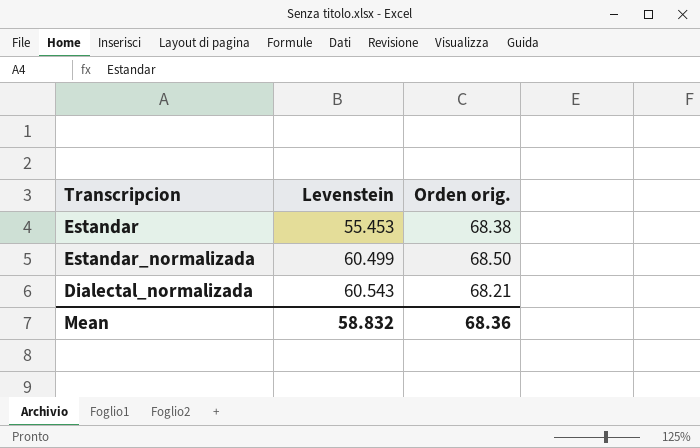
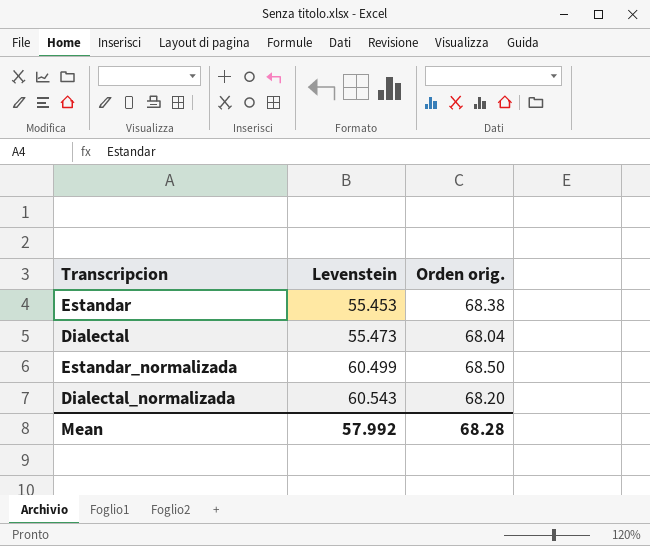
row Dialectal: none -> 55.473 | 68.04
Dialectal_normalizada | Orden orig.: 68.21 -> 68.20
Mean | Levenstein: 58.832 -> 57.992
Mean | Orden orig.: 68.36 -> 68.28

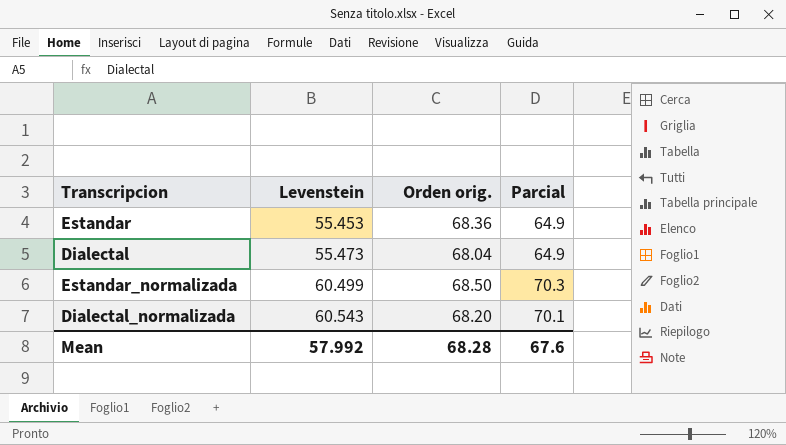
column Parcial | position: none -> 4
Estandar | Orden orig.: 68.38 -> 68.36

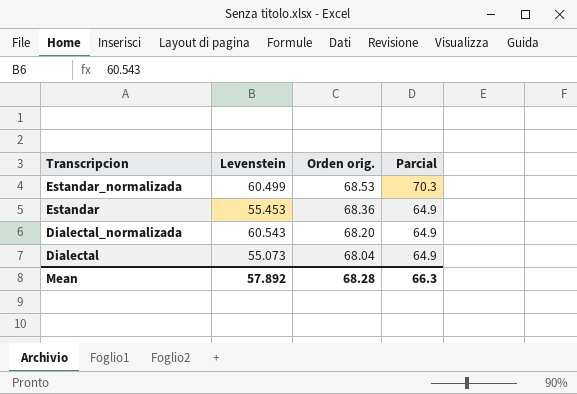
row order: Levenstein ascending -> Transcripcion descending
Estandar_normalizada | Orden orig.: 68.50 -> 68.53
Dialectal_normalizada | Parcial: 70.1 -> 64.9
Dialectal | Levenstein: 55.473 -> 55.073
Mean | Levenstein: 57.992 -> 57.892
Mean | Parcial: 67.6 -> 66.3

